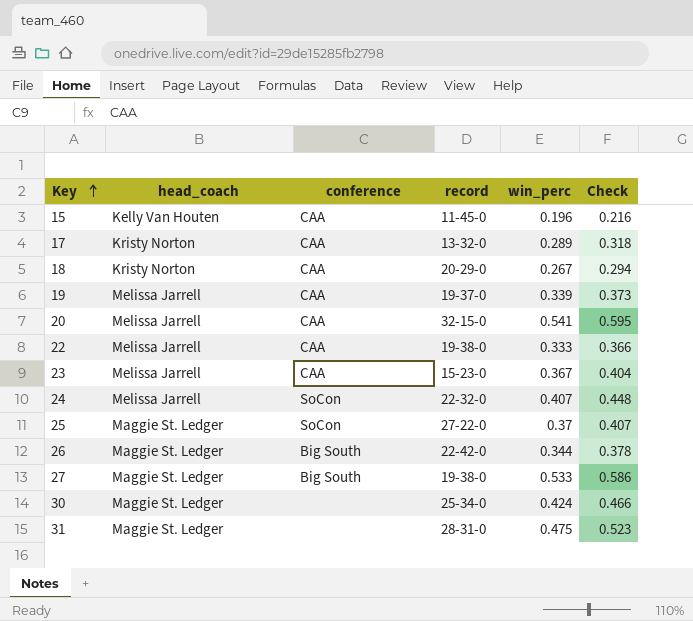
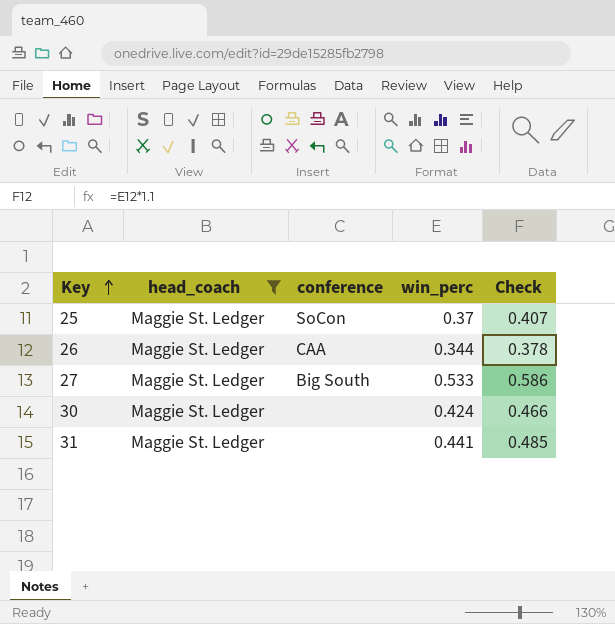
filter: none -> head_coach = Maggie St. Ledger
column record | position: 4 -> none
26 | conference: Big South -> CAA
31 | win_perc: 0.475 -> 0.441
31 | Check: 0.523 -> 0.485

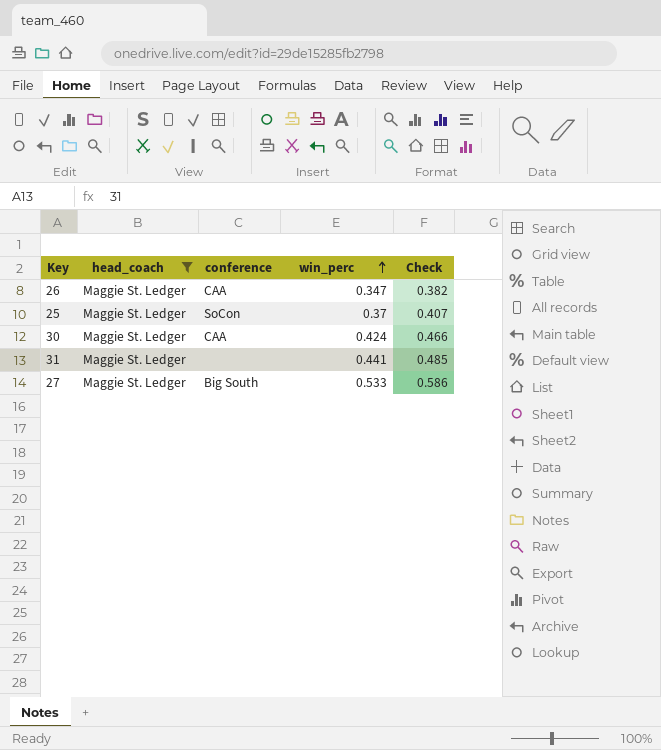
row order: Key ascending -> win_perc ascending
26 | win_perc: 0.344 -> 0.347
26 | Check: 0.378 -> 0.382
30 | conference: none -> CAA

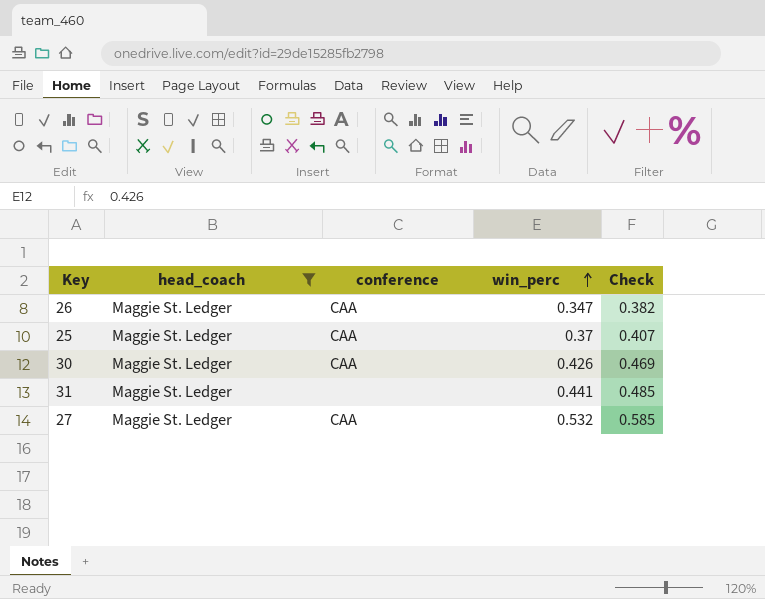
25 | conference: SoCon -> CAA
30 | win_perc: 0.424 -> 0.426
30 | Check: 0.466 -> 0.469
27 | conference: Big South -> CAA
27 | win_perc: 0.533 -> 0.532
27 | Check: 0.586 -> 0.585

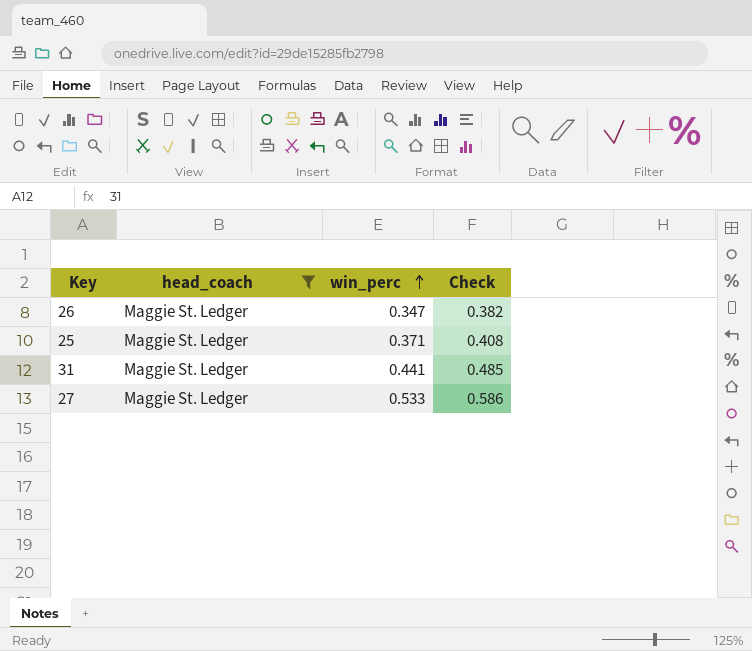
column conference | position: 3 -> none
row 30: Maggie St. Ledger | CAA | 0.426 | 0.469 -> none
25 | win_perc: 0.37 -> 0.371
25 | Check: 0.407 -> 0.408
27 | win_perc: 0.532 -> 0.533
27 | Check: 0.585 -> 0.586

